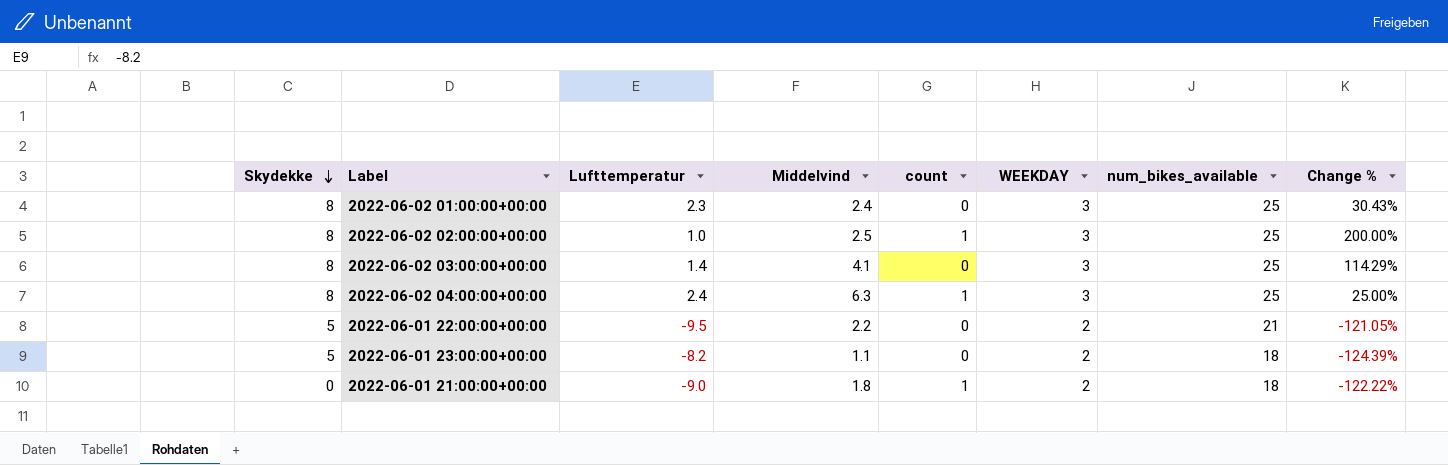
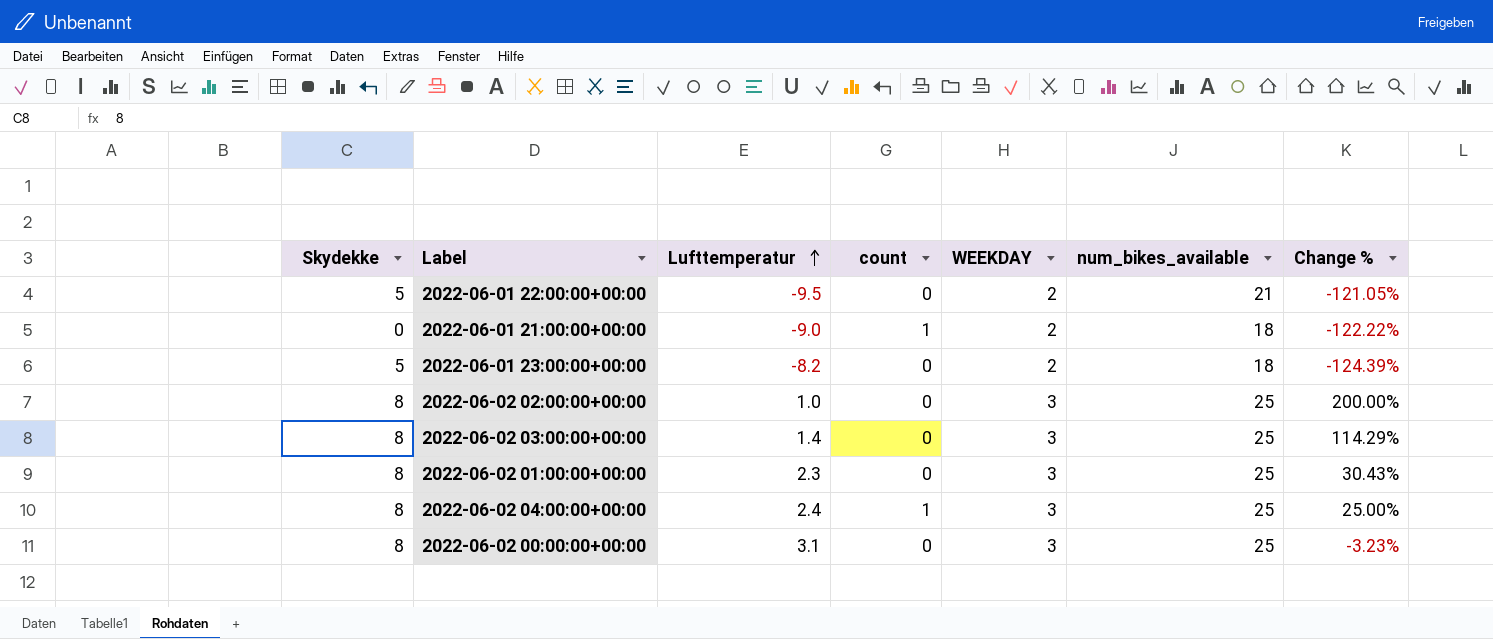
row order: Skydekke descending -> Lufttemperatur ascending
column Middelvind | position: 4 -> none
2022-06-02 02:00:00+00:00 | count: 1 -> 0
row 2022-06-02 00:00:00+00:00: none -> 8 | 3.1 | 0 | 3 | 25 | -3.23%

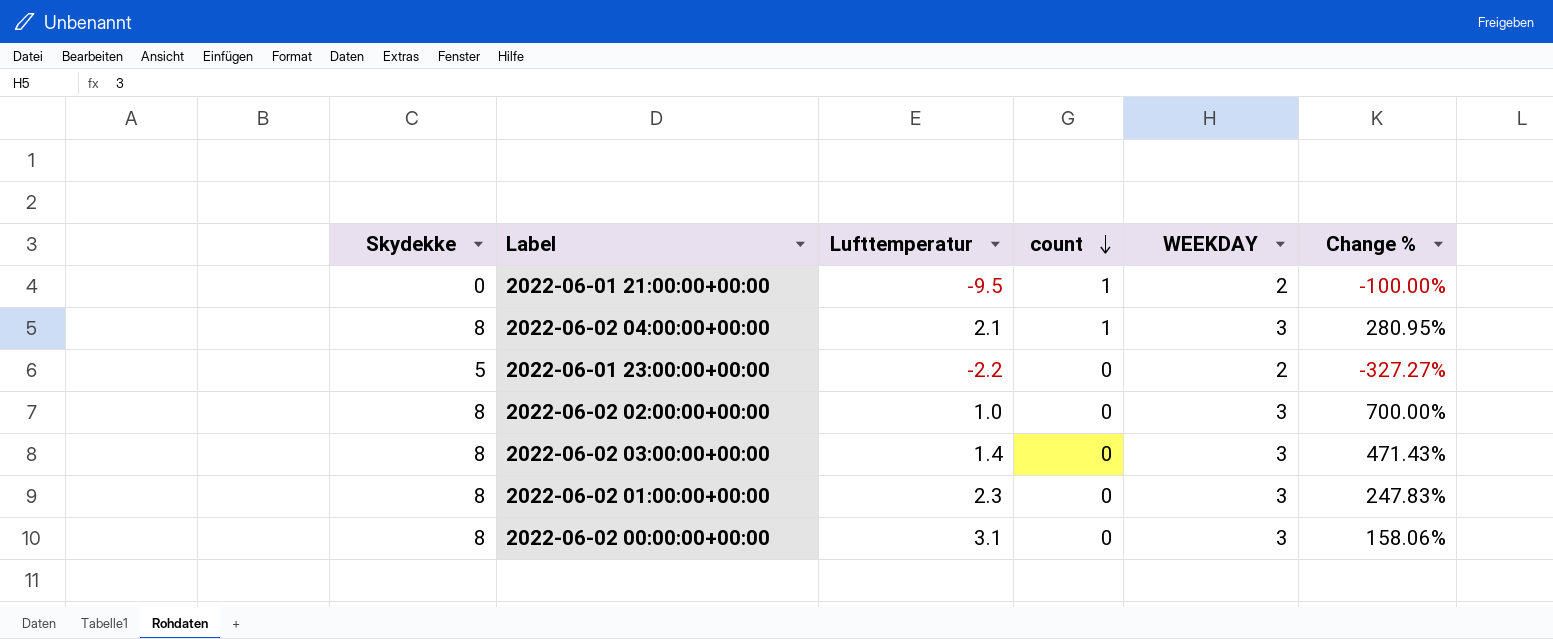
row order: Lufttemperatur ascending -> count descending
column num_bikes_available | position: 6 -> none
column Change % | formula: ([WEEKDAY] - [Lufttemperatur]) / [Lufttemperatur] -> ([Skydekke] - [Lufttemperatur]) / [Lufttemperatur]
row 2022-06-01 22:00:00+00:00: 5 | -9.5 | 0 | 2 | 21 | -121.05% -> none
2022-06-01 21:00:00+00:00 | Lufttemperatur: -9.0 -> -9.5
2022-06-02 04:00:00+00:00 | Lufttemperatur: 2.4 -> 2.1
2022-06-01 23:00:00+00:00 | Lufttemperatur: -8.2 -> -2.2

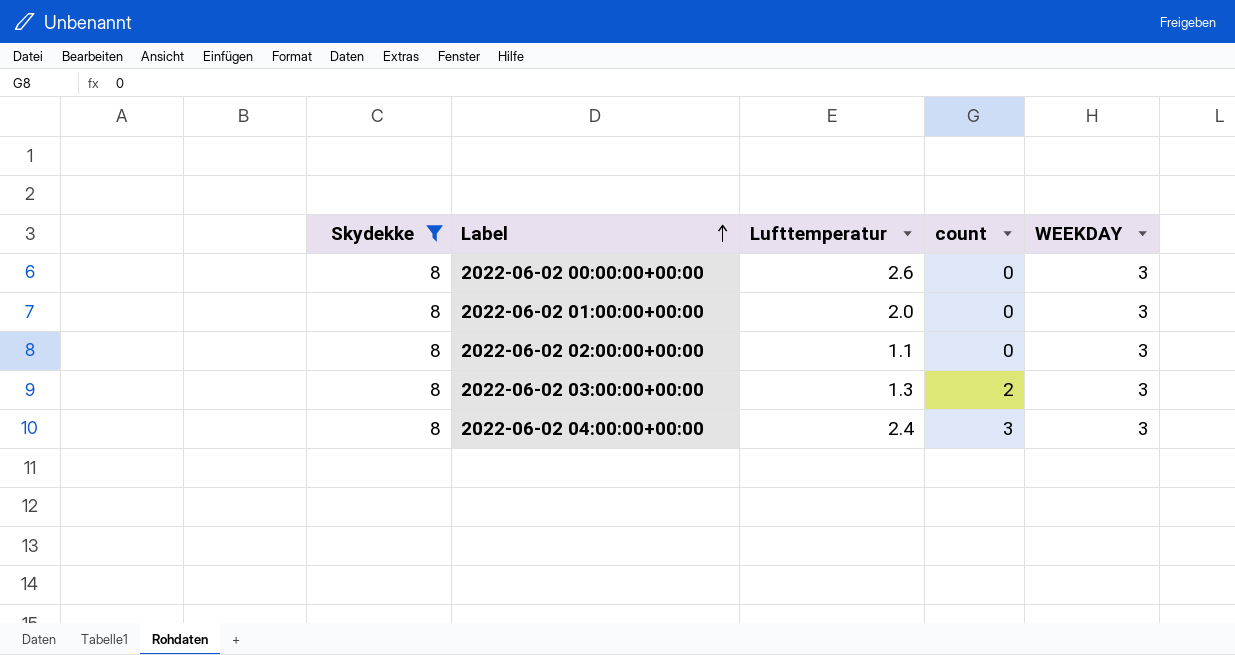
filter: none -> Skydekke = 8
row order: count descending -> Label ascending
column Change % | formula: ([Skydekke] - [Lufttemperatur]) / [Lufttemperatur] -> none
2022-06-02 00:00:00+00:00 | Lufttemperatur: 3.1 -> 2.6
2022-06-02 01:00:00+00:00 | Lufttemperatur: 2.3 -> 2.0
2022-06-02 02:00:00+00:00 | Lufttemperatur: 1.0 -> 1.1
2022-06-02 03:00:00+00:00 | Lufttemperatur: 1.4 -> 1.3
2022-06-02 03:00:00+00:00 | count: 0 -> 2
2022-06-02 04:00:00+00:00 | Lufttemperatur: 2.1 -> 2.4
2022-06-02 04:00:00+00:00 | count: 1 -> 3

